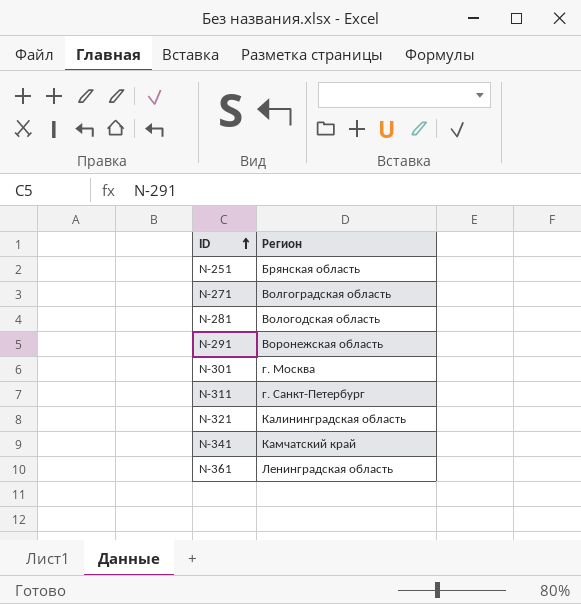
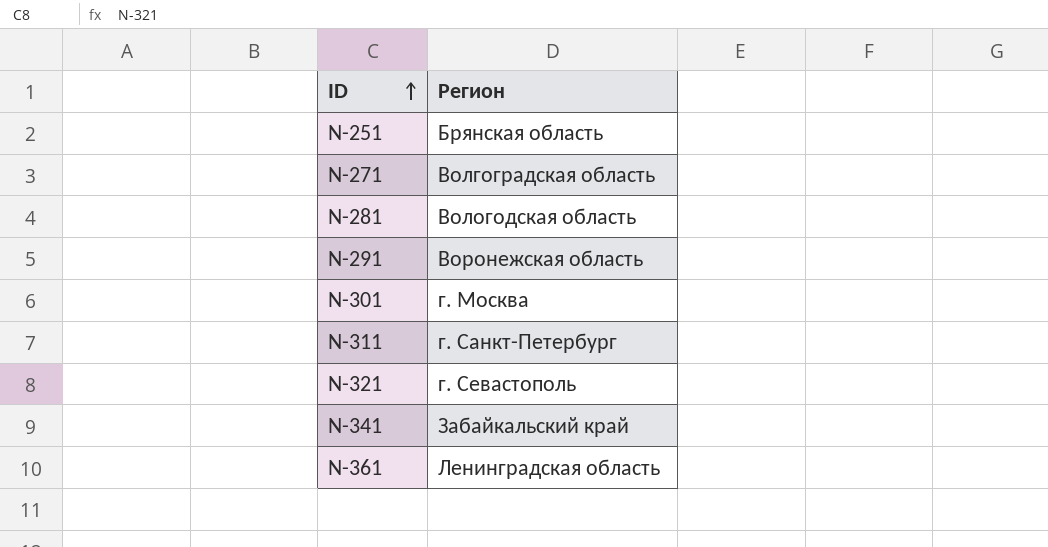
N-321 | Регион: Калининградская область -> г. Севастополь
N-341 | Регион: Камчатский край -> Забайкальский край

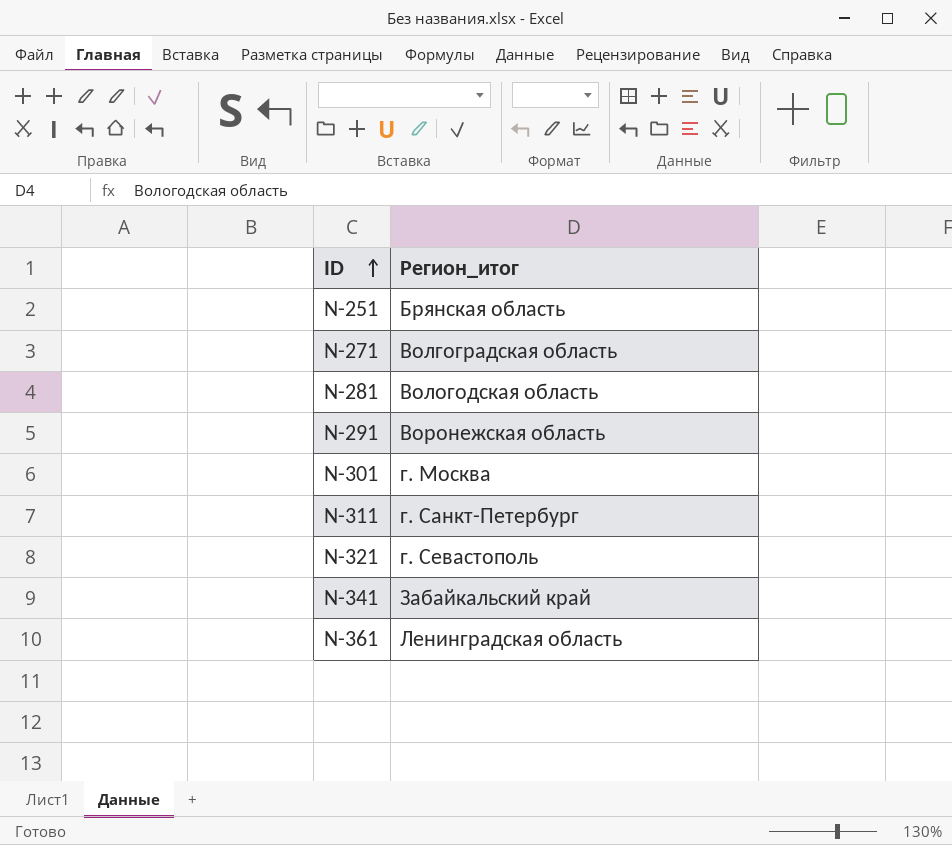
column name: Регион -> Регион_итог

